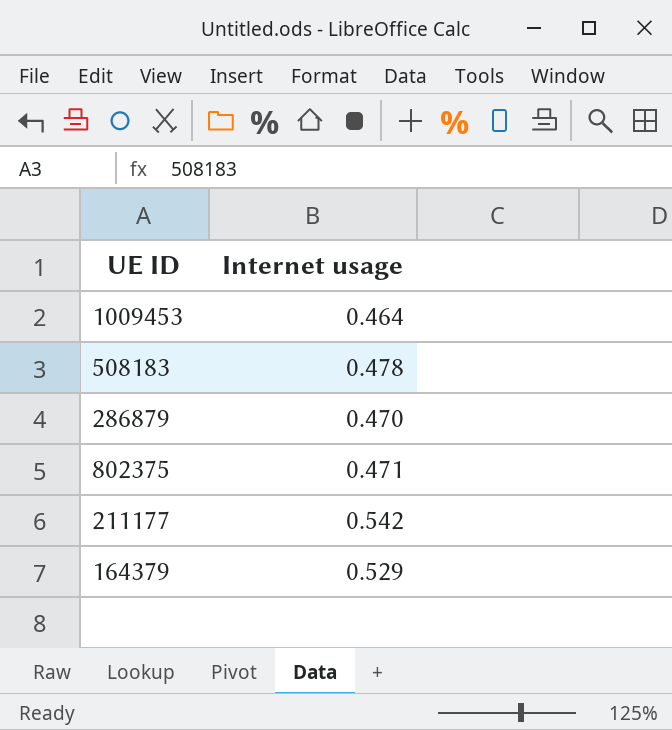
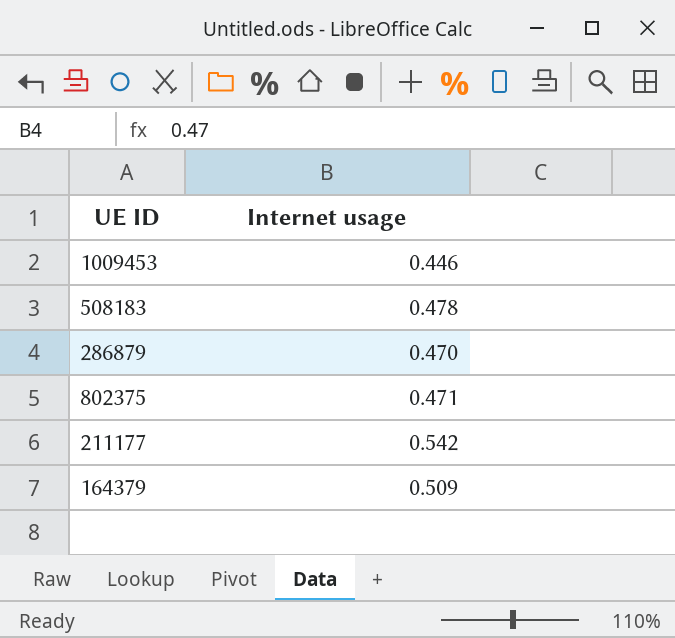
1009453 | Internet usage: 0.464 -> 0.446
164379 | Internet usage: 0.529 -> 0.509

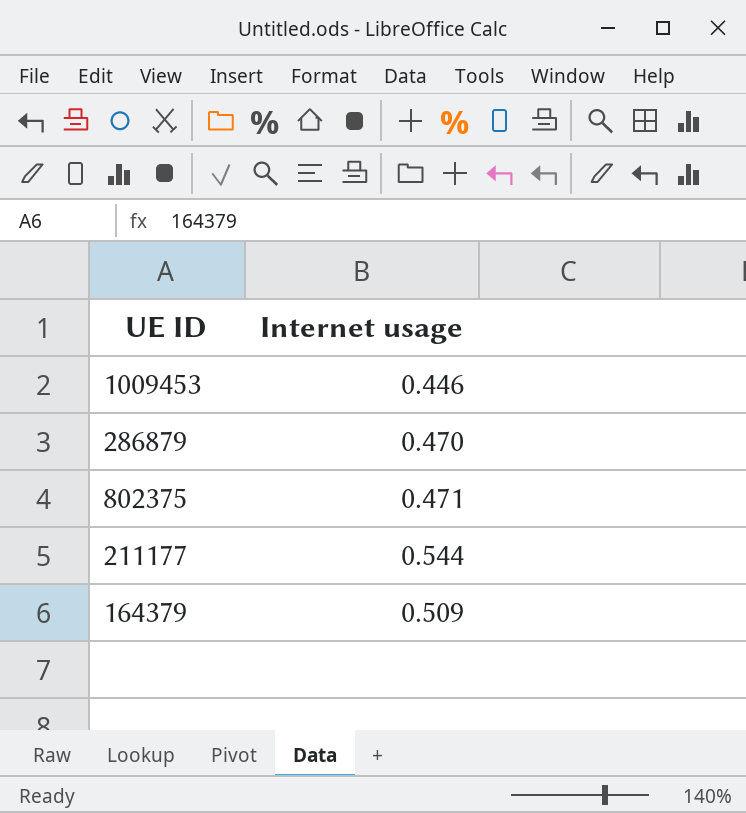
row 508183: 0.478 -> none
211177 | Internet usage: 0.542 -> 0.544

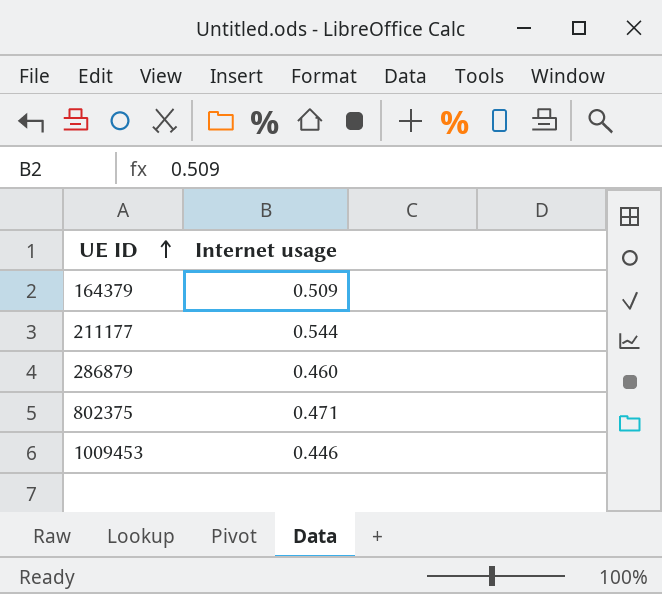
row order: none -> UE ID ascending
286879 | Internet usage: 0.470 -> 0.460

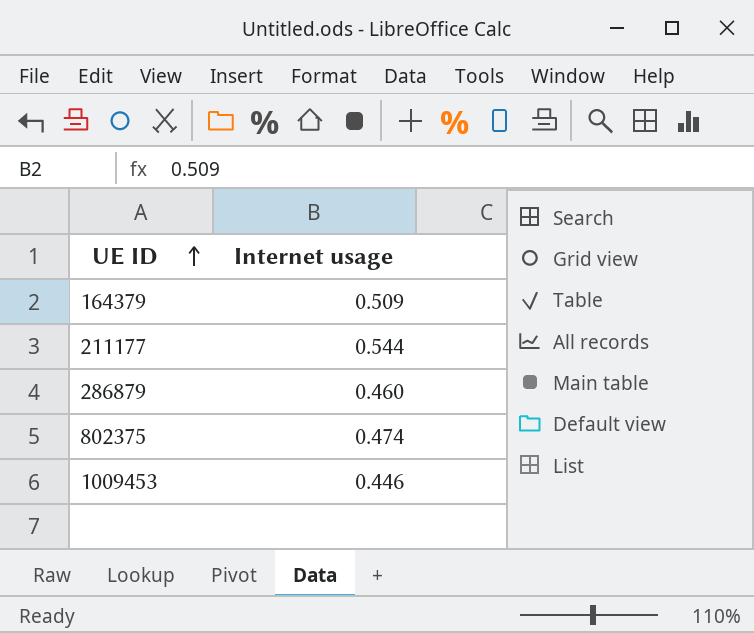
802375 | Internet usage: 0.471 -> 0.474

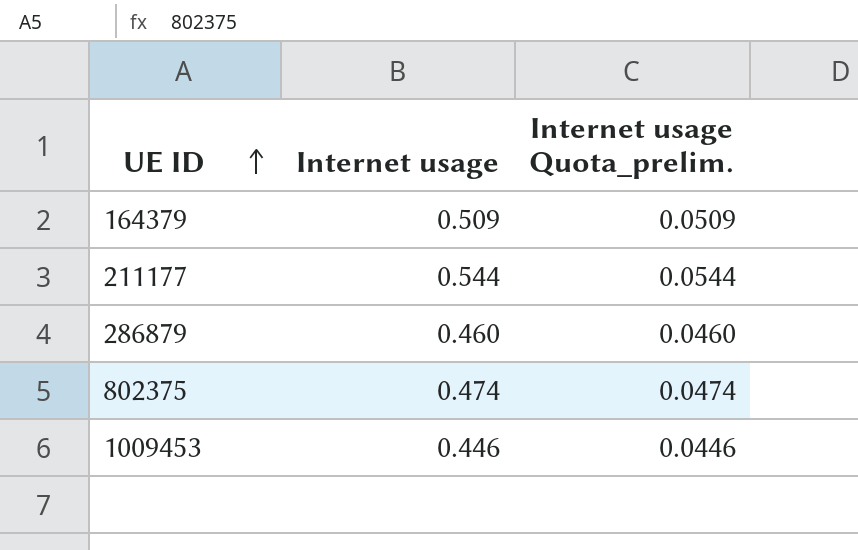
column Internet usage Quota_prelim. | formula: none -> [Internet usage] * 0.1

